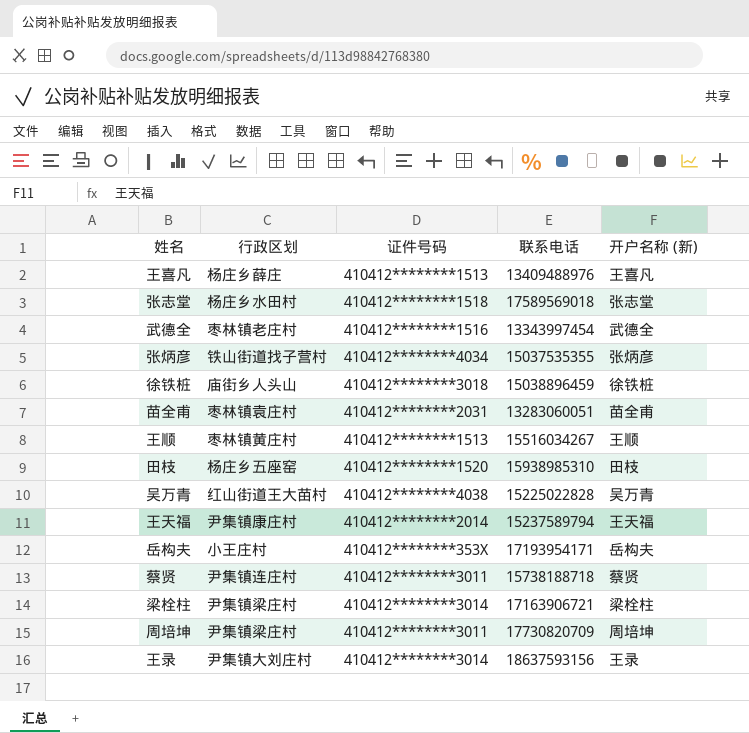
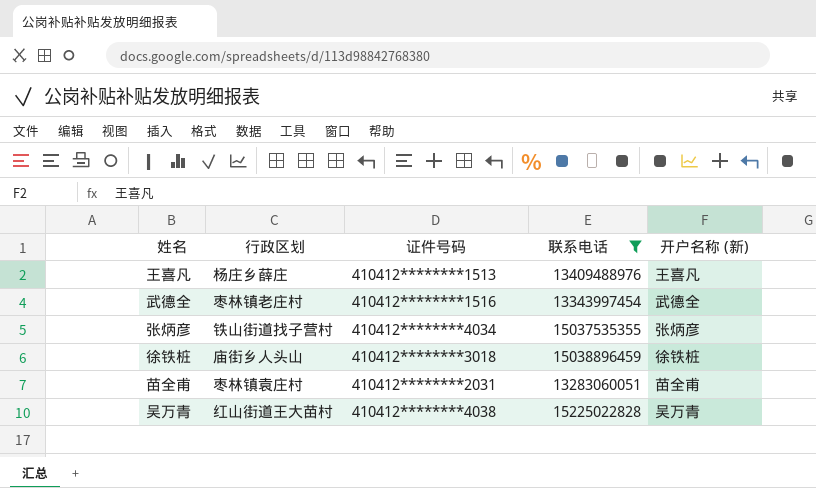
filter: none -> 联系电话 <= 15225022828

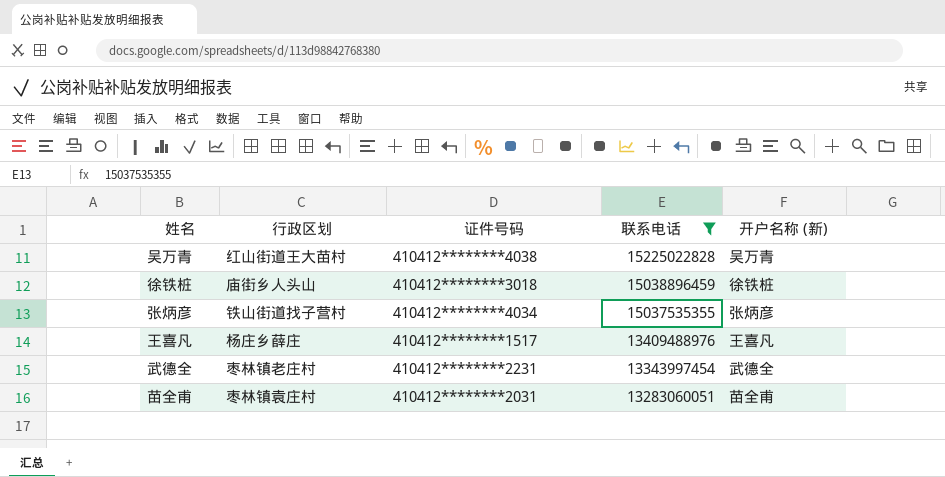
row order: none -> 联系电话 descending
王喜凡 | 证件号码: 410412********1513 -> 410412********1517
武德全 | 证件号码: 410412********1516 -> 410412********2231

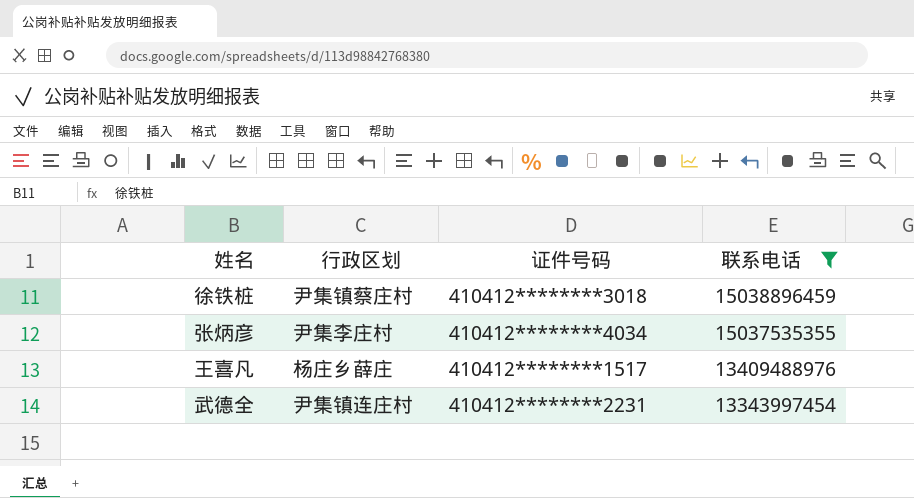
column 开户名称 (新) | position: 5 -> none
row 吴万青: 红山街道王大苗村 | 410412********4038 | 15225022828 | 吴万青 -> none
row 苗全甫: 枣林镇袁庄村 | 410412********2031 | 13283060051 | 苗全甫 -> none
徐铁桩 | 行政区划: 庙街乡人头山 -> 尹集镇蔡庄村
张炳彦 | 行政区划: 铁山街道找子营村 -> 尹集李庄村
武德全 | 行政区划: 枣林镇老庄村 -> 尹集镇连庄村

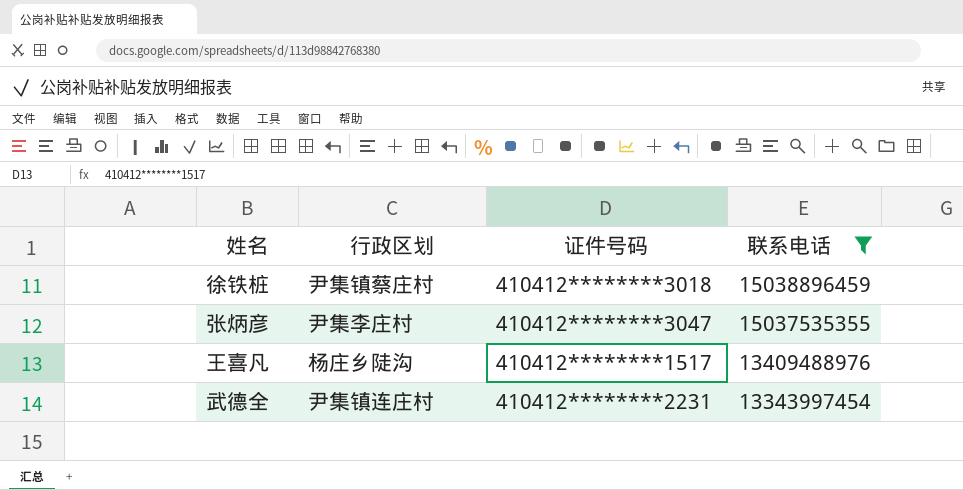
张炳彦 | 证件号码: 410412********4034 -> 410412********3047
王喜凡 | 行政区划: 杨庄乡薛庄 -> 杨庄乡陡沟

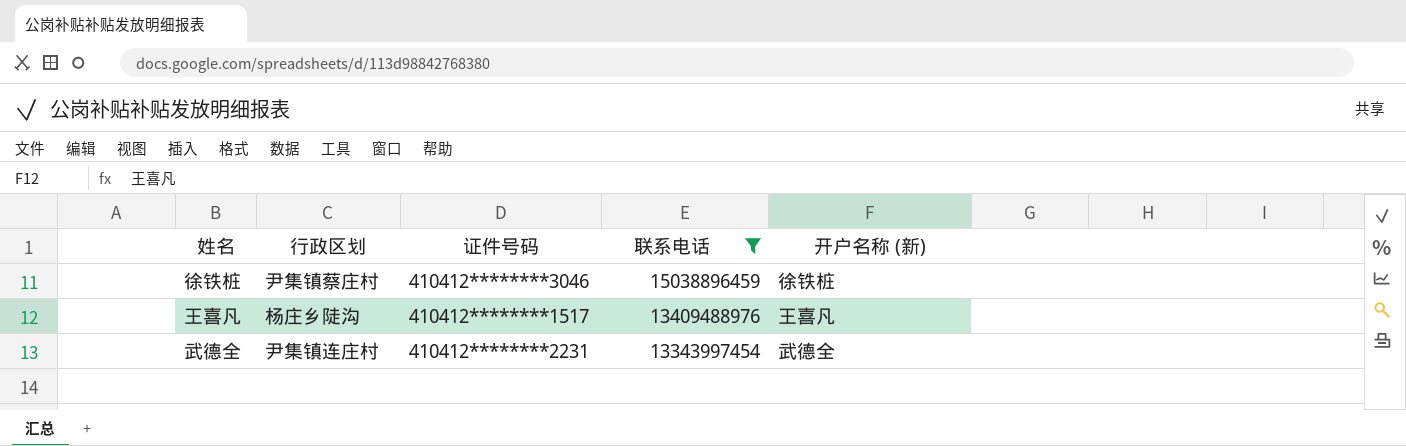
column 开户名称 (新) | position: none -> 5
row 张炳彦: 尹集李庄村 | 410412********3047 | 15037535355 -> none
徐铁桩 | 证件号码: 410412********3018 -> 410412********3046

